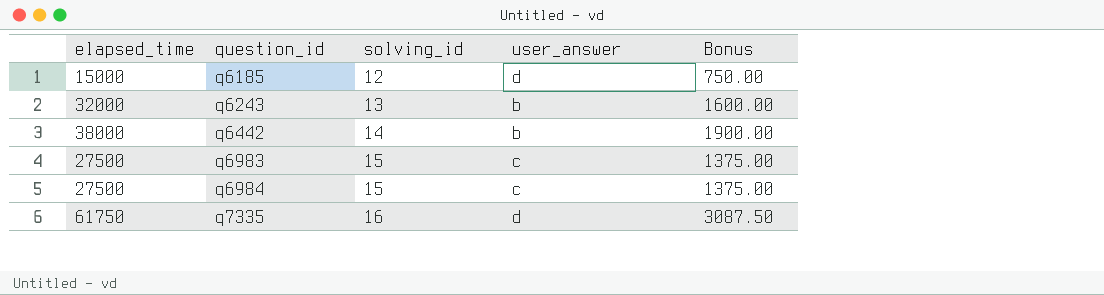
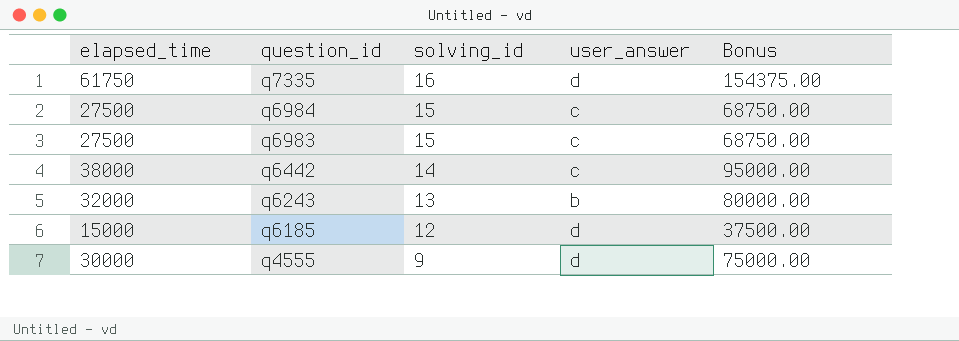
row order: question_id ascending -> question_id descending
column Bonus | formula: [elapsed_time] * 0.05 -> [elapsed_time] * 2.5
q6442 | user_answer: b -> c
row q4555: none -> 30000 | 9 | d | 75000.00

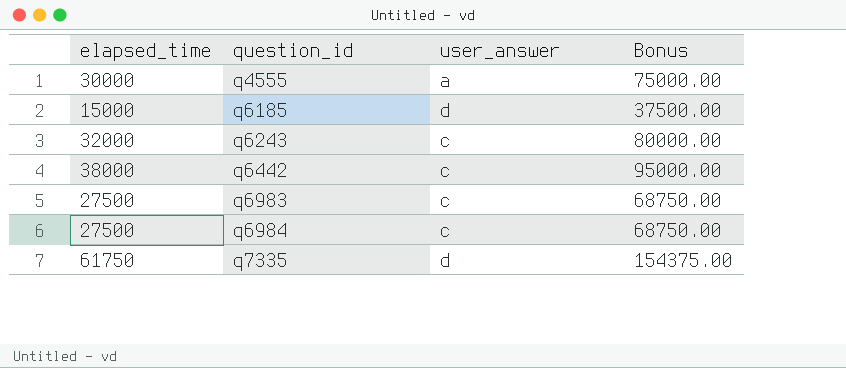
row order: question_id descending -> question_id ascending
column solving_id | position: 3 -> none
q4555 | user_answer: d -> a
q6243 | user_answer: b -> c

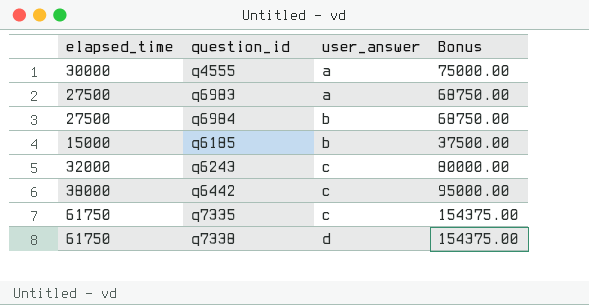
row order: question_id ascending -> user_answer ascending
q6983 | user_answer: c -> a
q6984 | user_answer: c -> b
q6185 | user_answer: d -> b
q7335 | user_answer: d -> c
row q7338: none -> 61750 | d | 154375.00

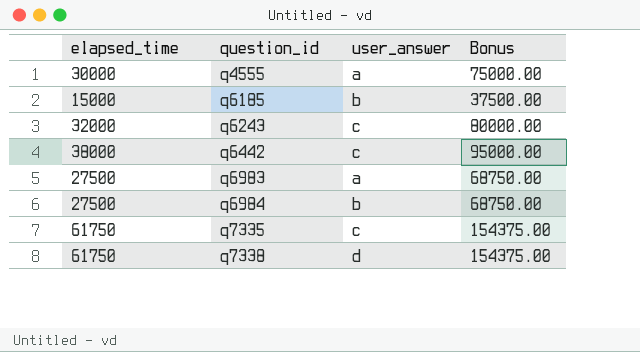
row order: user_answer ascending -> question_id ascending

